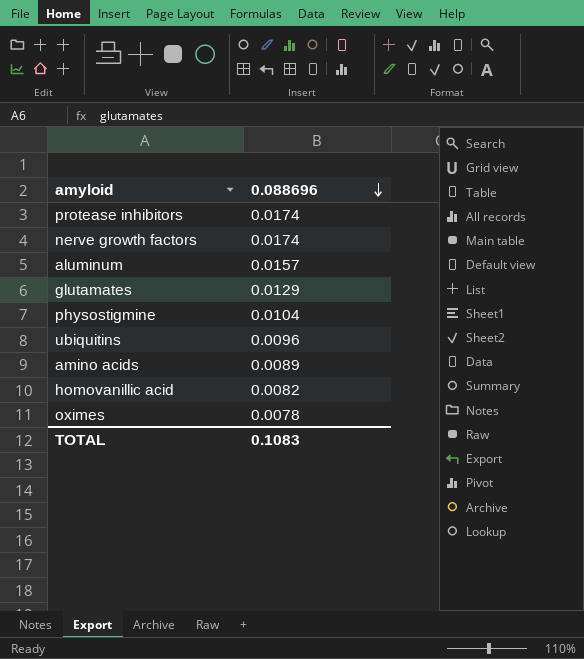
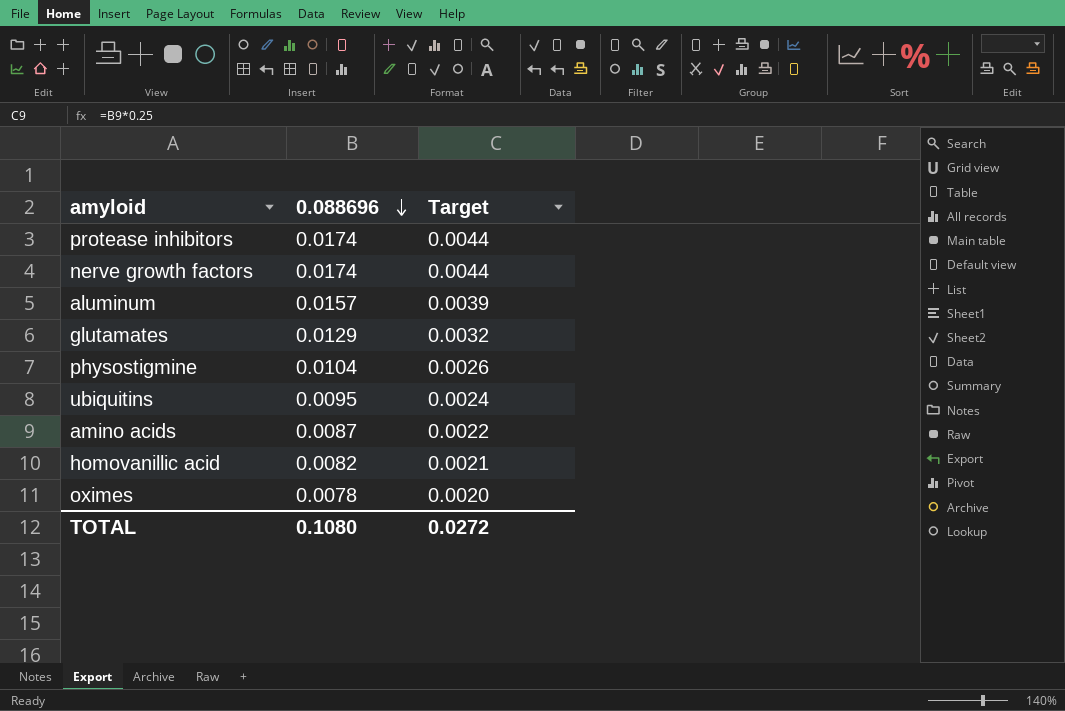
column Target | formula: none -> [0.088696] * 0.25
ubiquitins | 0.088696: 0.0096 -> 0.0095
amino acids | 0.088696: 0.0089 -> 0.0087
TOTAL | 0.088696: 0.1083 -> 0.1080

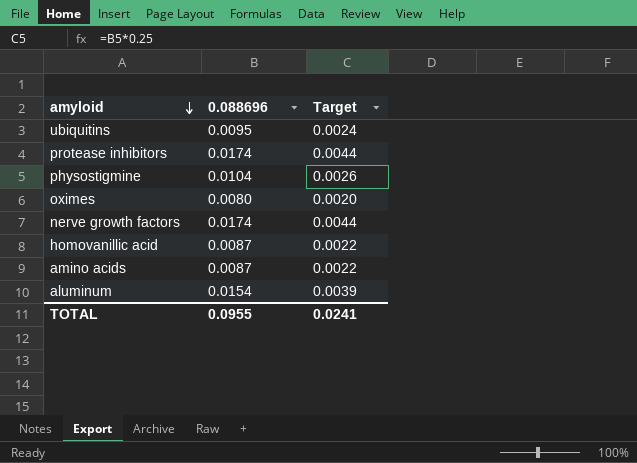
row order: 0.088696 descending -> amyloid descending
row glutamates: 0.0129 | 0.0032 -> none
oximes | 0.088696: 0.0078 -> 0.0080
homovanillic acid | 0.088696: 0.0082 -> 0.0087
homovanillic acid | Target: 0.0021 -> 0.0022
aluminum | 0.088696: 0.0157 -> 0.0154
TOTAL | 0.088696: 0.1080 -> 0.0955
TOTAL | Target: 0.0272 -> 0.0241

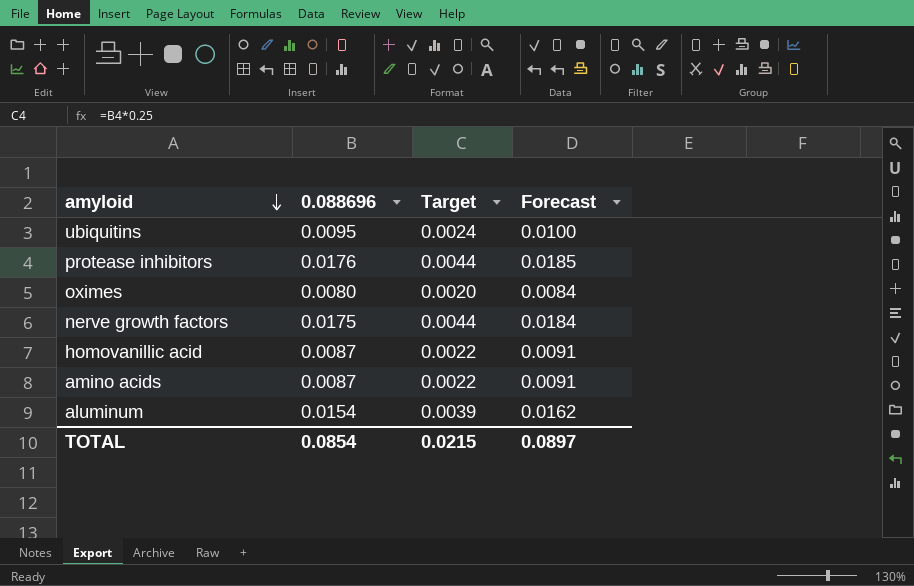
column Forecast | formula: none -> [0.088696] * 1.05
row physostigmine: 0.0104 | 0.0026 -> none
protease inhibitors | 0.088696: 0.0174 -> 0.0176
nerve growth factors | 0.088696: 0.0174 -> 0.0175
TOTAL | 0.088696: 0.0955 -> 0.0854
TOTAL | Target: 0.0241 -> 0.0215

